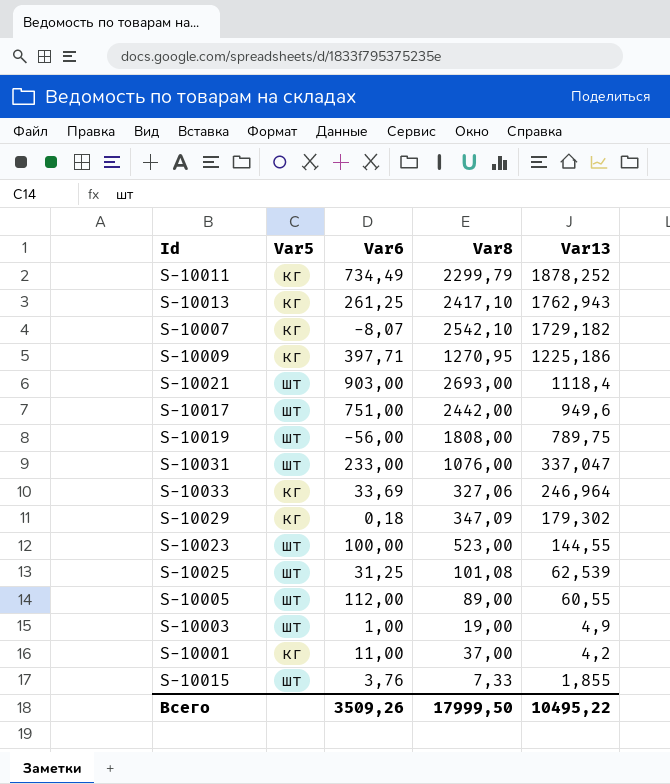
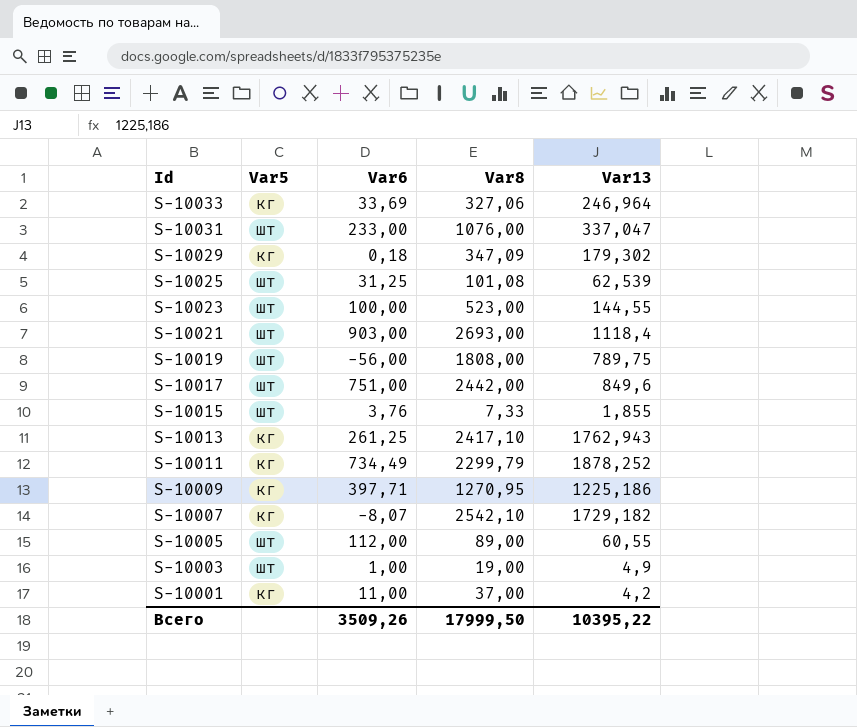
row order: Var13 descending -> Id descending
S-10017 | Var13: 949,6 -> 849,6
Всего | Var13: 10495,22 -> 10395,22

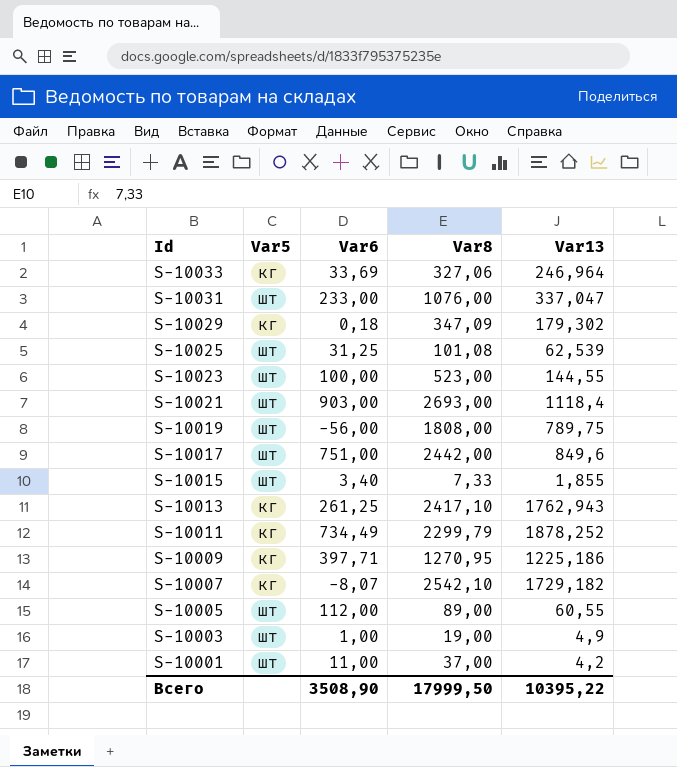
S-10015 | Var6: 3,76 -> 3,40
S-10001 | Var5: кг -> шт
Всего | Var6: 3509,26 -> 3508,90

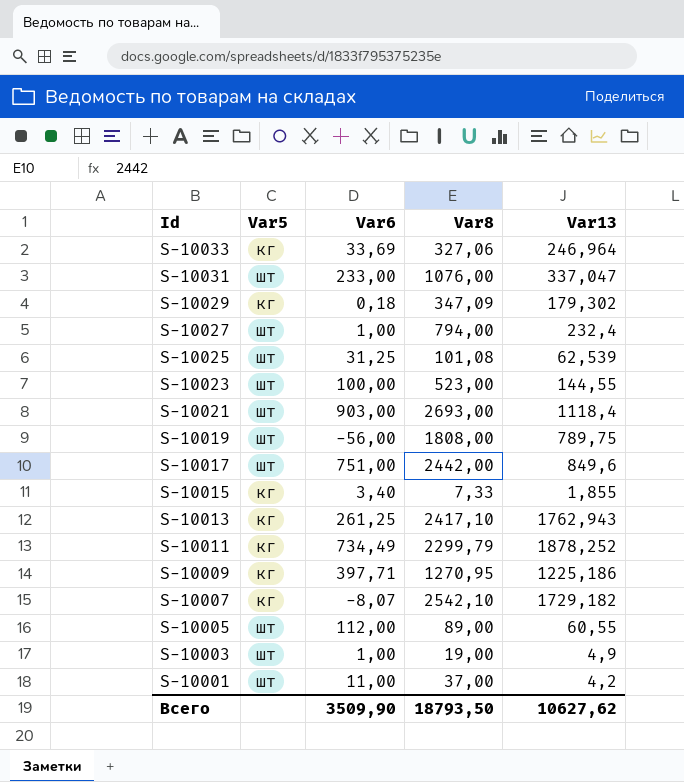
row S-10027: none -> шт | 1,00 | 794,00 | 232,4
S-10015 | Var5: шт -> кг
Всего | Var6: 3508,90 -> 3509,90
Всего | Var8: 17999,50 -> 18793,50
Всего | Var13: 10395,22 -> 10627,62

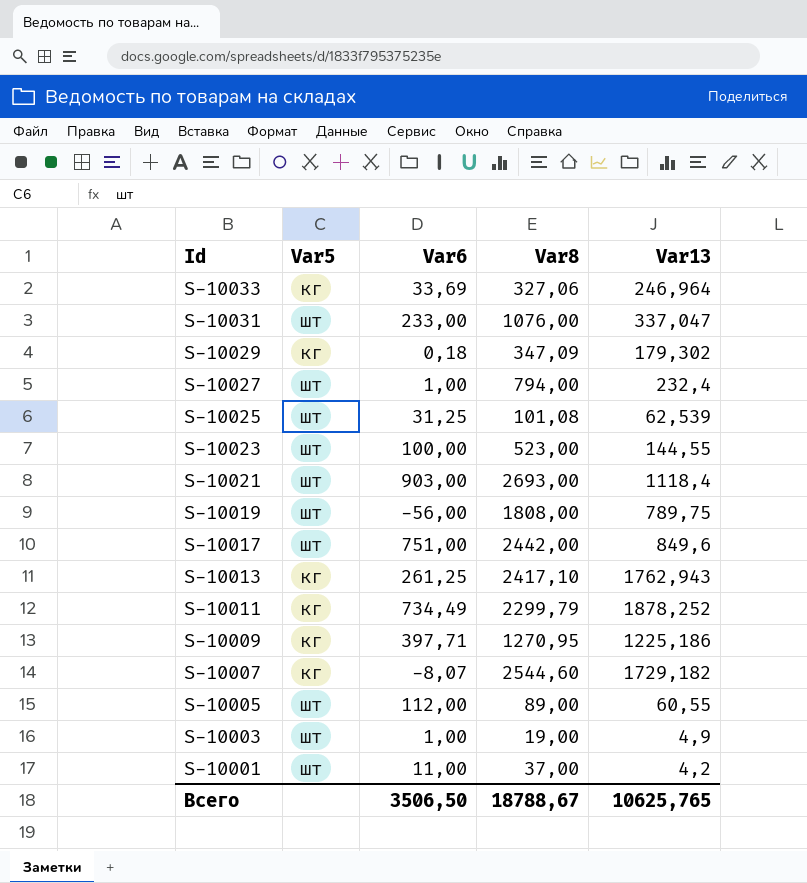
row S-10015: кг | 3,40 | 7,33 | 1,855 -> none
S-10007 | Var8: 2542,10 -> 2544,60
Всего | Var6: 3509,90 -> 3506,50
Всего | Var8: 18793,50 -> 18788,67
Всего | Var13: 10627,62 -> 10625,765

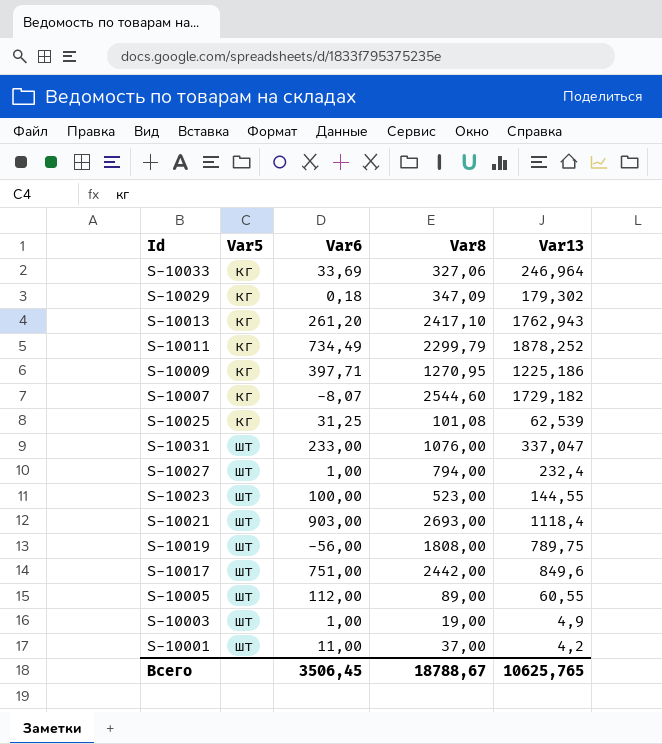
row order: Id descending -> Var5 ascending
S-10013 | Var6: 261,25 -> 261,20
S-10025 | Var5: шт -> кг
Всего | Var6: 3506,50 -> 3506,45

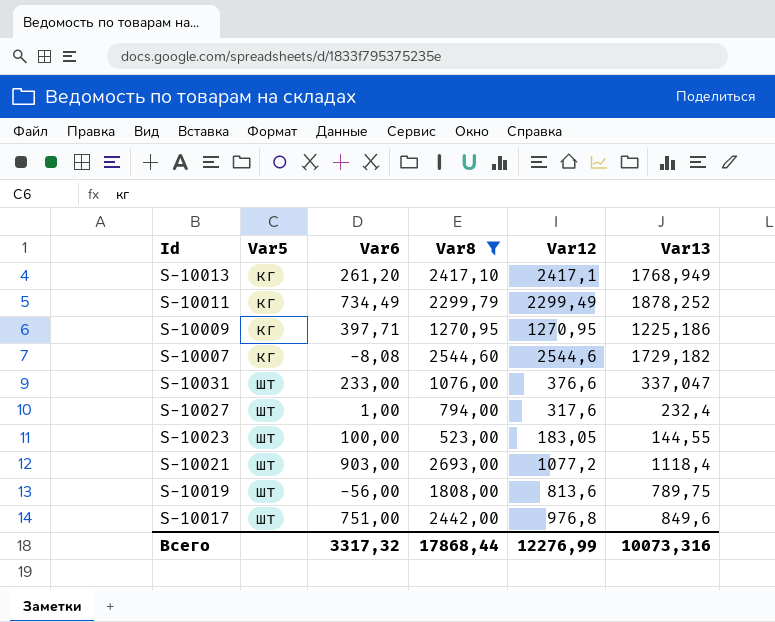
filter: none -> Var8 >= 523,00
column Var12 | position: none -> 5
S-10013 | Var13: 1762,943 -> 1768,949
S-10007 | Var6: -8,07 -> -8,08
Всего | Var6: 3506,45 -> 3317,32
Всего | Var8: 18788,67 -> 17868,44
Всего | Var13: 10625,765 -> 10073,316

